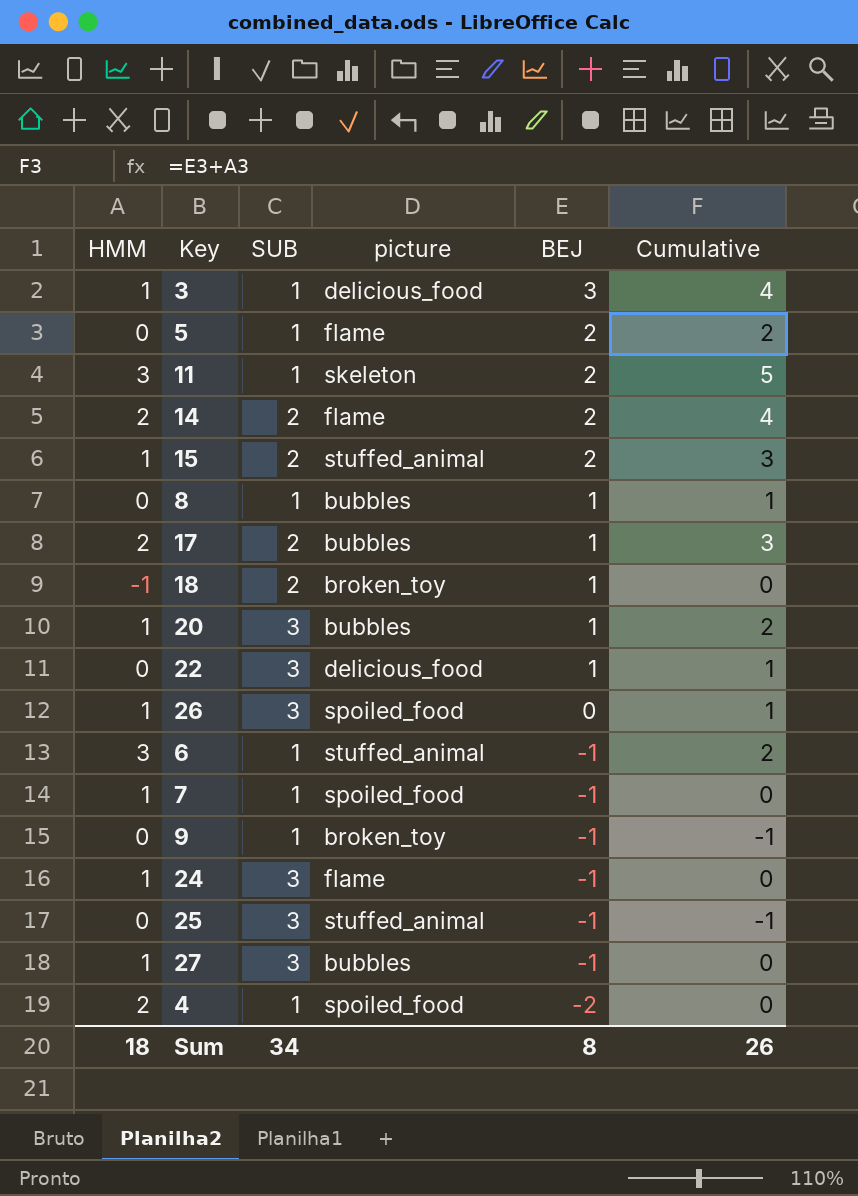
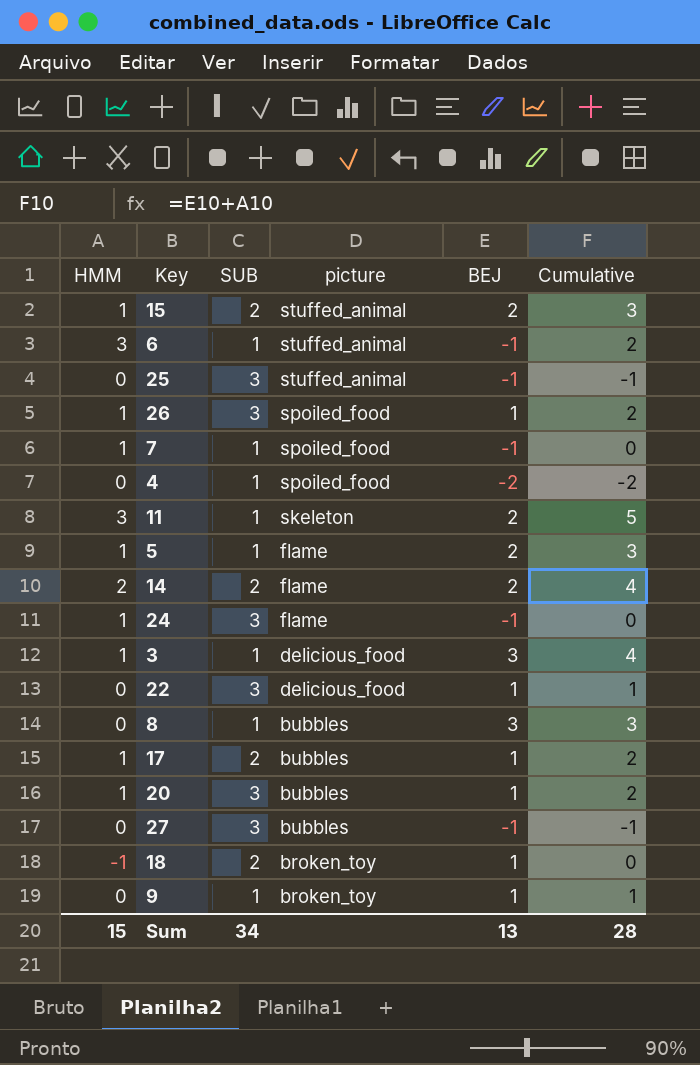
row order: BEJ descending -> picture descending
26 | BEJ: 0 -> 1
26 | Cumulative: 1 -> 2
4 | HMM: 2 -> 0
4 | Cumulative: 0 -> -2
5 | HMM: 0 -> 1
5 | Cumulative: 2 -> 3
8 | BEJ: 1 -> 3
8 | Cumulative: 1 -> 3
17 | HMM: 2 -> 1
17 | Cumulative: 3 -> 2
27 | HMM: 1 -> 0
27 | Cumulative: 0 -> -1
9 | BEJ: -1 -> 1
9 | Cumulative: -1 -> 1
Sum | HMM: 18 -> 15
Sum | BEJ: 8 -> 13
Sum | Cumulative: 26 -> 28

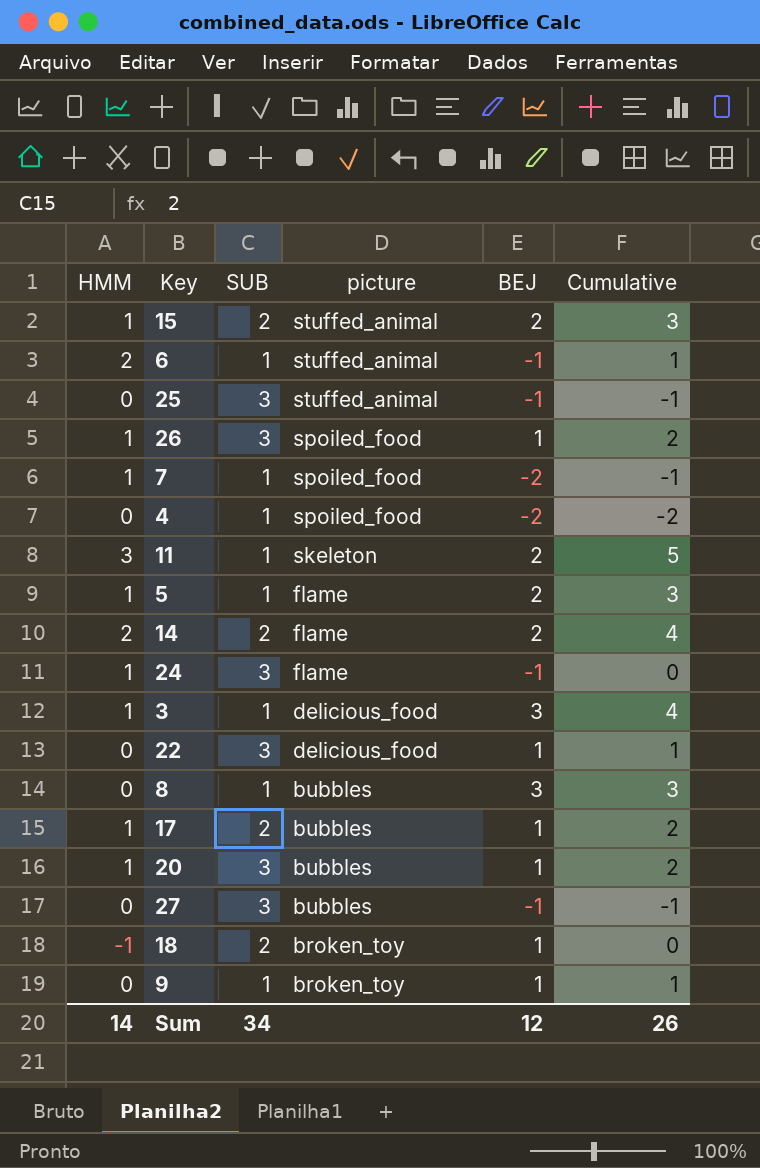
6 | HMM: 3 -> 2
6 | Cumulative: 2 -> 1
7 | BEJ: -1 -> -2
7 | Cumulative: 0 -> -1
Sum | HMM: 15 -> 14
Sum | BEJ: 13 -> 12
Sum | Cumulative: 28 -> 26

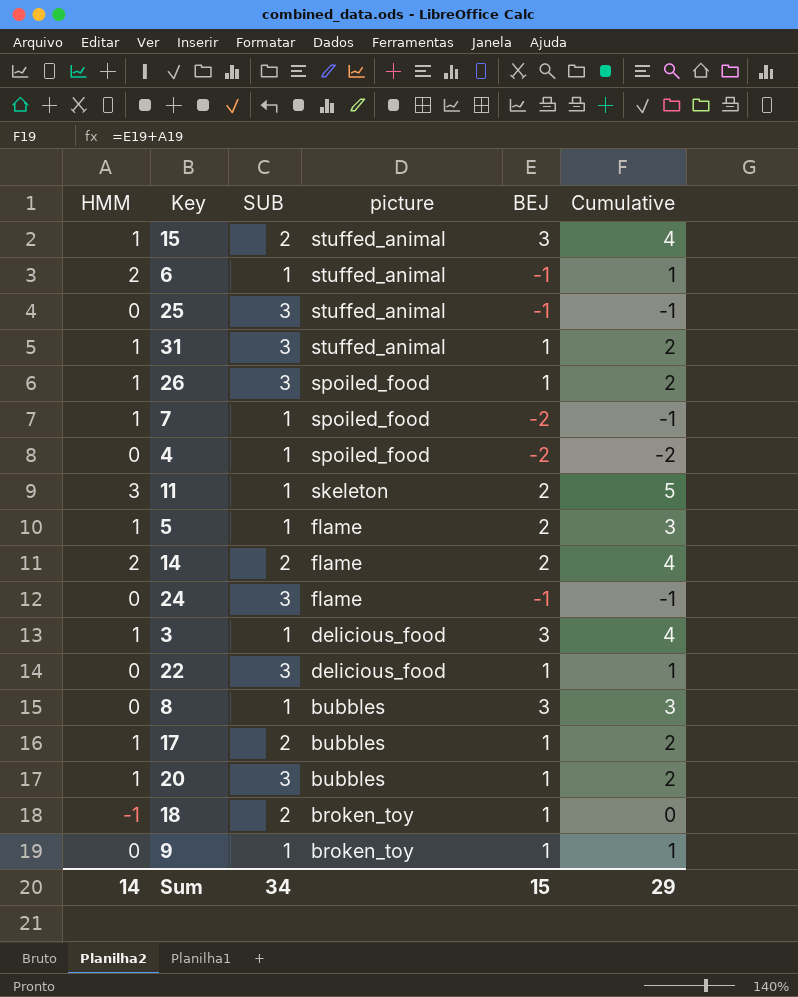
row 27: 0 | 3 | bubbles | -1 | -1 -> none
15 | BEJ: 2 -> 3
15 | Cumulative: 3 -> 4
row 31: none -> 1 | 3 | stuffed_animal | 1 | 2
24 | HMM: 1 -> 0
24 | Cumulative: 0 -> -1
Sum | BEJ: 12 -> 15
Sum | Cumulative: 26 -> 29

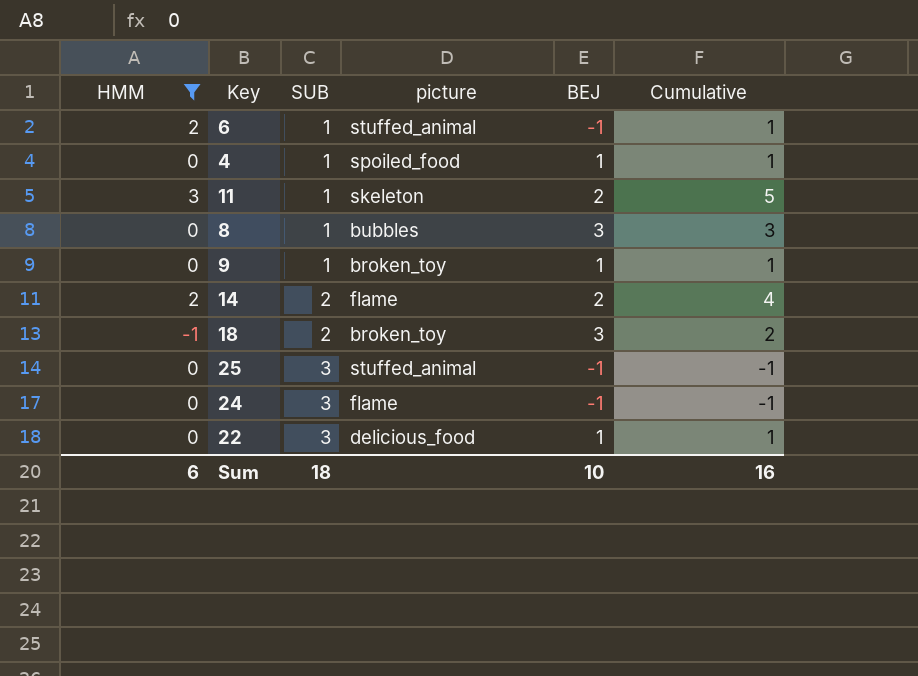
filter: none -> HMM != 1
row order: picture descending -> SUB ascending
4 | BEJ: -2 -> 1
4 | Cumulative: -2 -> 1
18 | BEJ: 1 -> 3
18 | Cumulative: 0 -> 2
Sum | HMM: 14 -> 6
Sum | SUB: 34 -> 18
Sum | BEJ: 15 -> 10
Sum | Cumulative: 29 -> 16

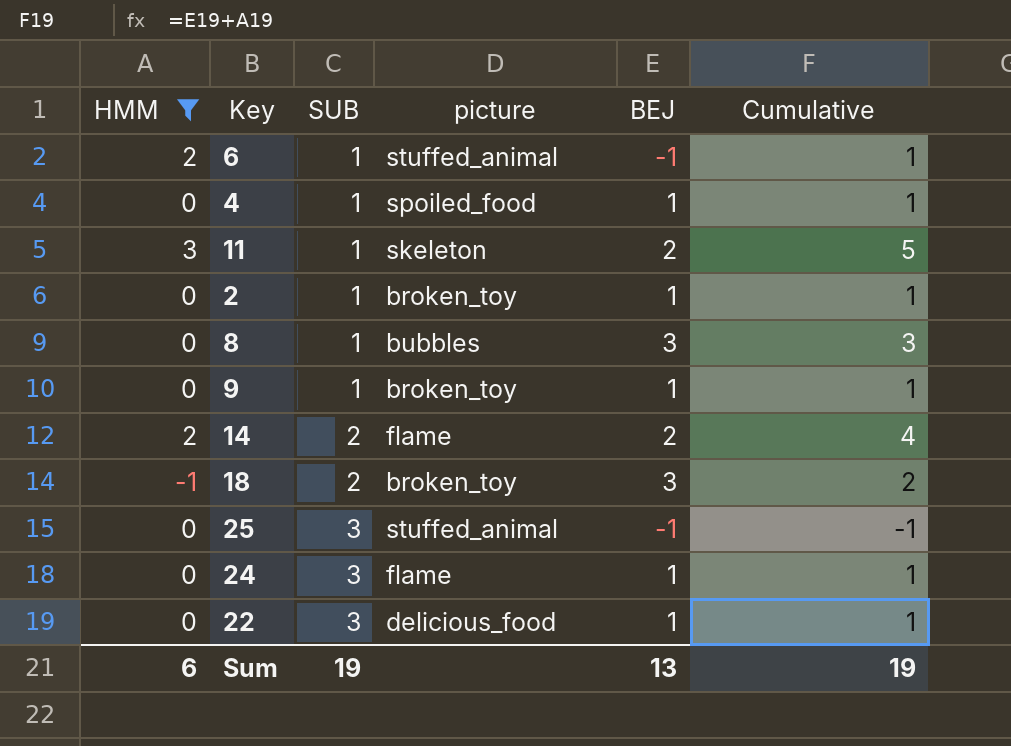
row 2: none -> 0 | 1 | broken_toy | 1 | 1
24 | BEJ: -1 -> 1
24 | Cumulative: -1 -> 1
Sum | SUB: 18 -> 19
Sum | BEJ: 10 -> 13
Sum | Cumulative: 16 -> 19

